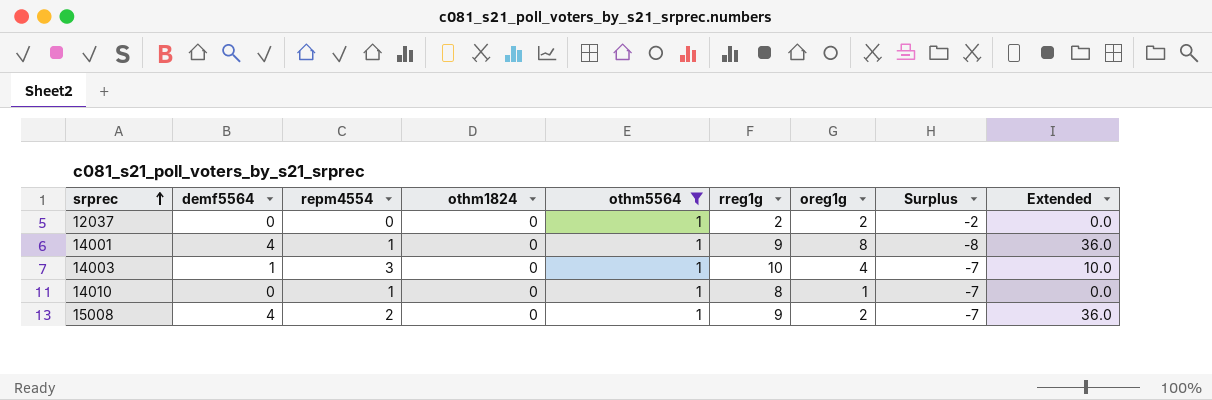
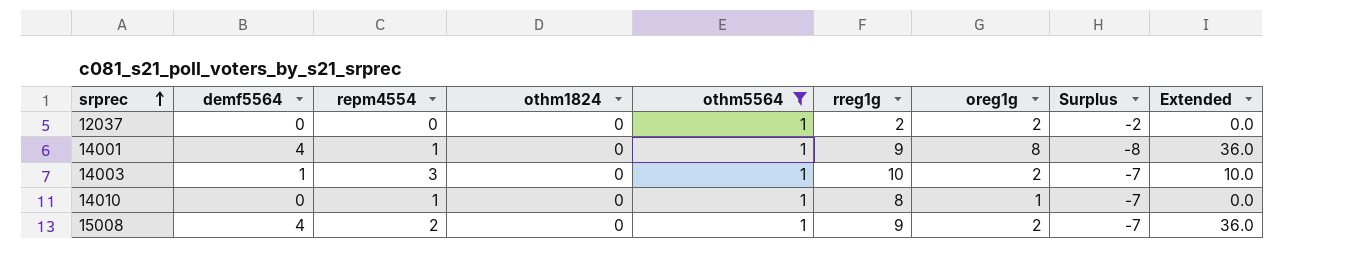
14003 | oreg1g: 4 -> 2

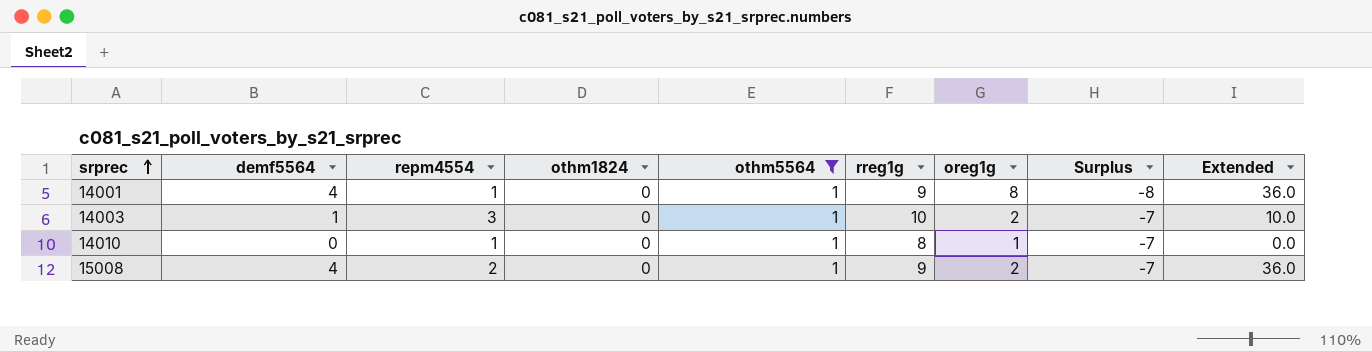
row 12037: 0 | 0 | 0 | 1 | 2 | 2 | -2 | 0.0 -> none

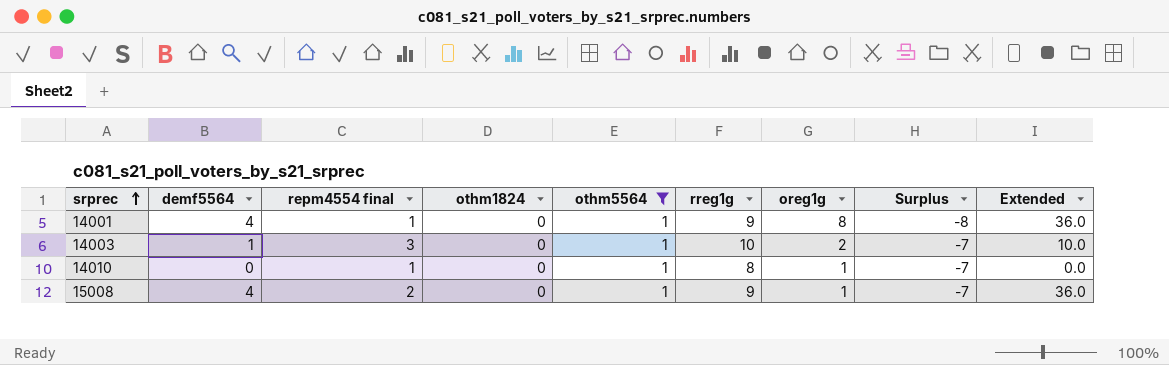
column name: repm4554 -> repm4554 final
15008 | oreg1g: 2 -> 1

